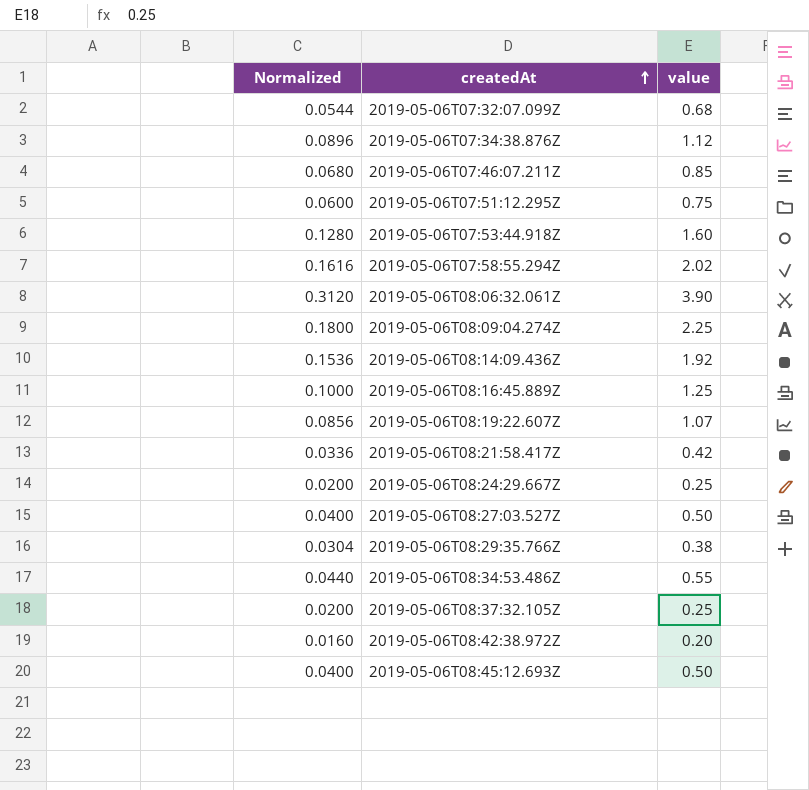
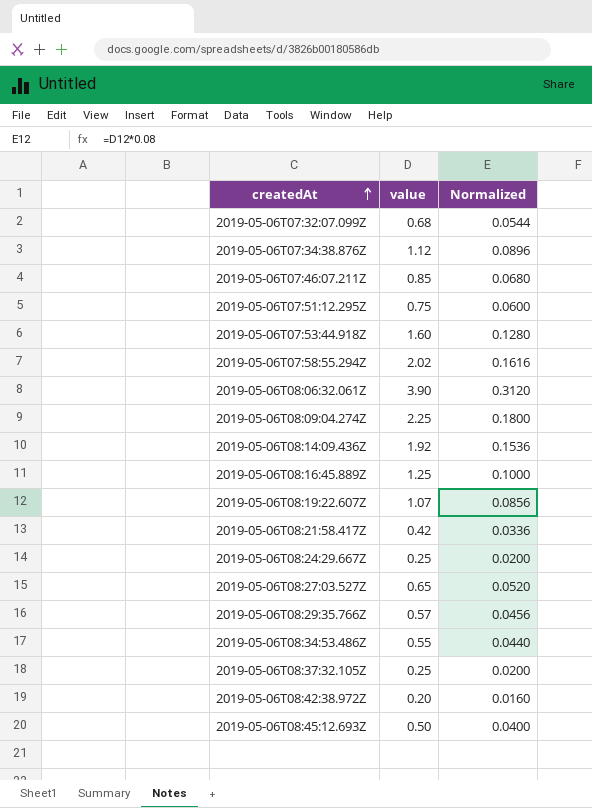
column Normalized | position: 1 -> 3
2019-05-06T08:27:03.527Z | value: 0.50 -> 0.65
2019-05-06T08:27:03.527Z | Normalized: 0.0400 -> 0.0520
2019-05-06T08:29:35.766Z | value: 0.38 -> 0.57
2019-05-06T08:29:35.766Z | Normalized: 0.0304 -> 0.0456

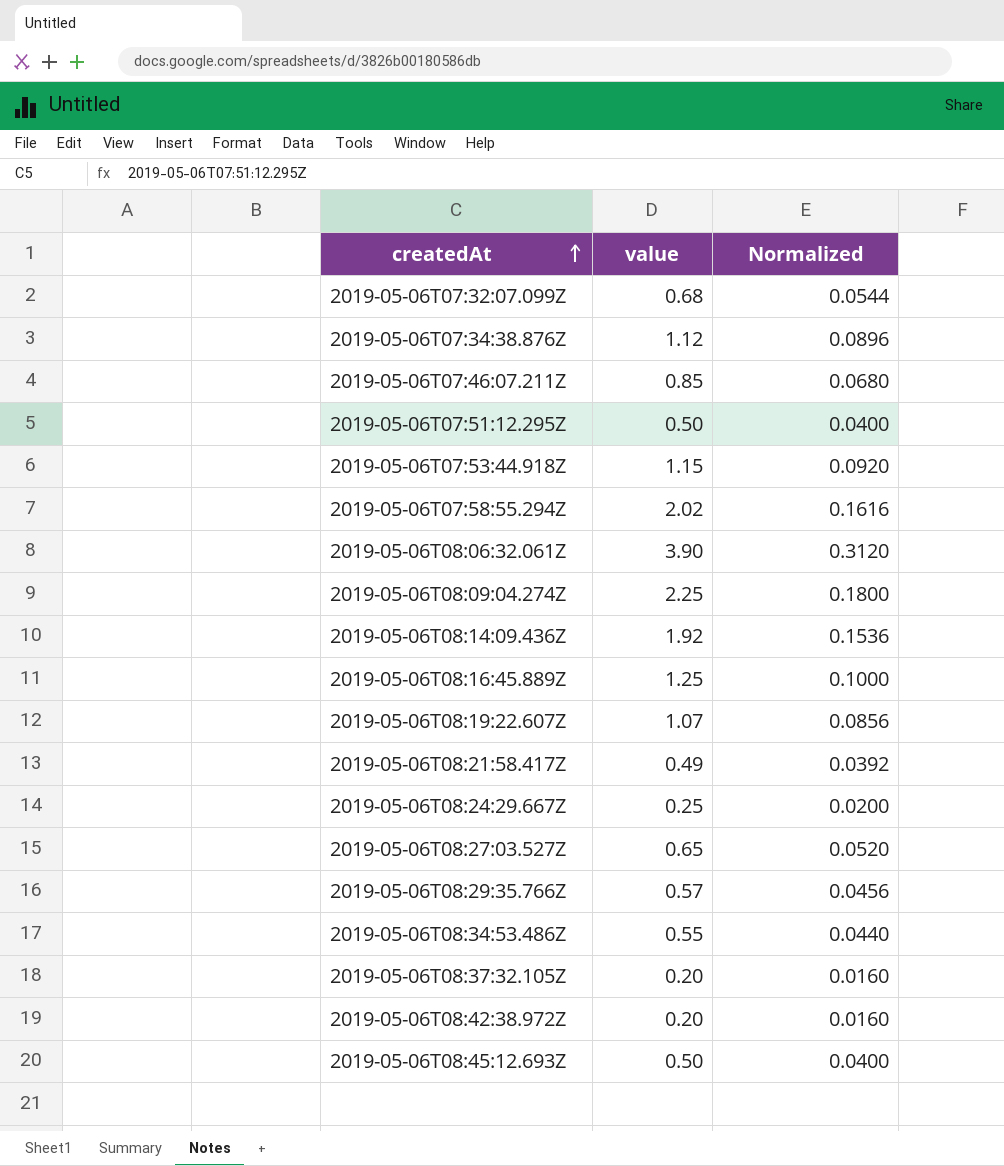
2019-05-06T07:51:12.295Z | value: 0.75 -> 0.50
2019-05-06T07:51:12.295Z | Normalized: 0.0600 -> 0.0400
2019-05-06T07:53:44.918Z | value: 1.60 -> 1.15
2019-05-06T07:53:44.918Z | Normalized: 0.1280 -> 0.0920
2019-05-06T08:21:58.417Z | value: 0.42 -> 0.49
2019-05-06T08:21:58.417Z | Normalized: 0.0336 -> 0.0392
2019-05-06T08:37:32.105Z | value: 0.25 -> 0.20
2019-05-06T08:37:32.105Z | Normalized: 0.0200 -> 0.0160

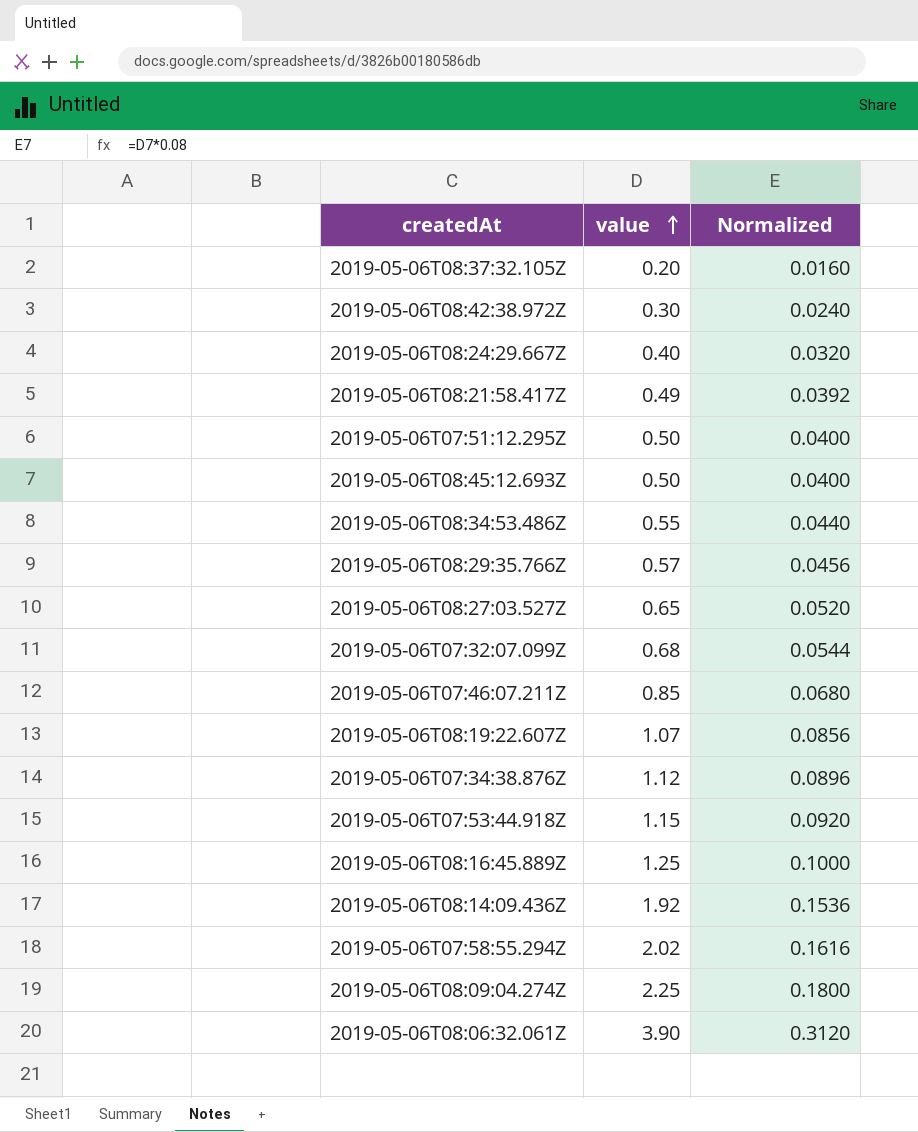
row order: createdAt ascending -> value ascending
2019-05-06T08:42:38.972Z | value: 0.20 -> 0.30
2019-05-06T08:42:38.972Z | Normalized: 0.0160 -> 0.0240
2019-05-06T08:24:29.667Z | value: 0.25 -> 0.40
2019-05-06T08:24:29.667Z | Normalized: 0.0200 -> 0.0320

